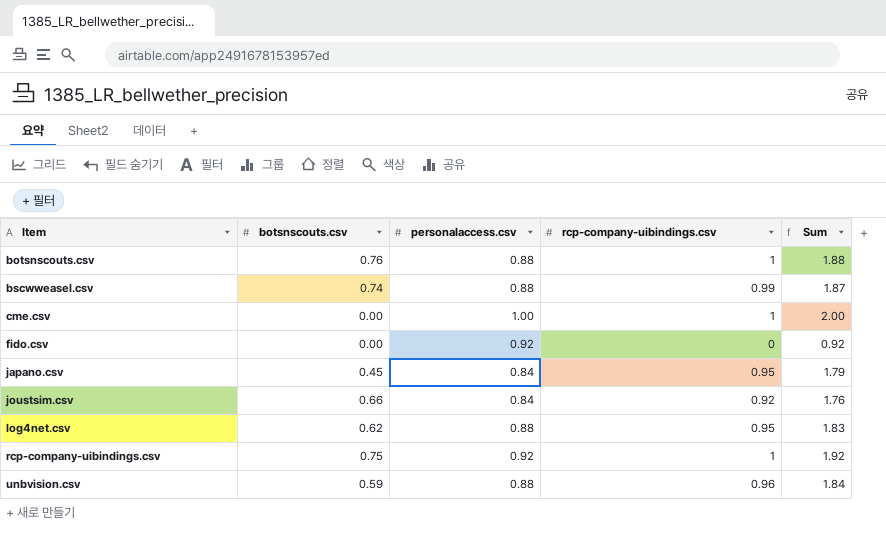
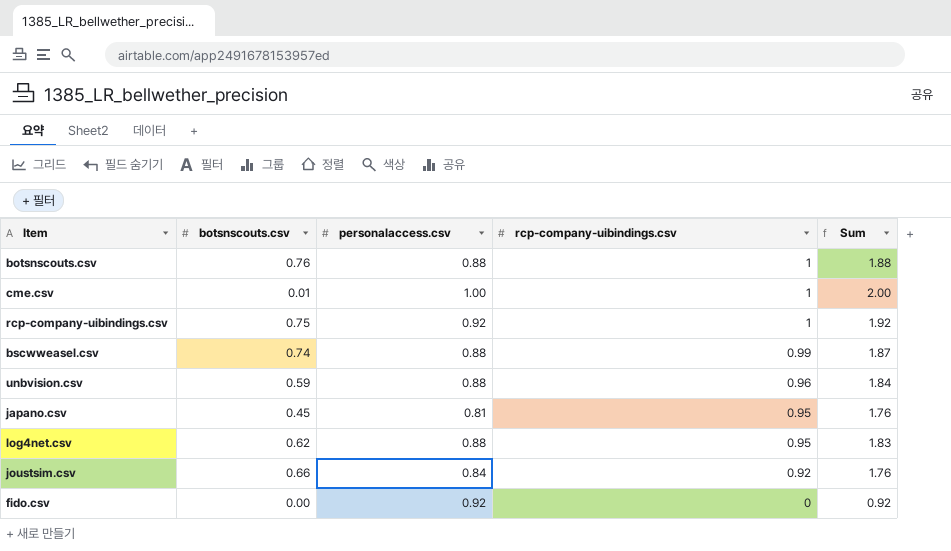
row order: Item ascending -> rcp-company-uibindings.csv descending
cme.csv | botsnscouts.csv: 0.00 -> 0.01
japano.csv | personalaccess.csv: 0.84 -> 0.81
japano.csv | Sum: 1.79 -> 1.76

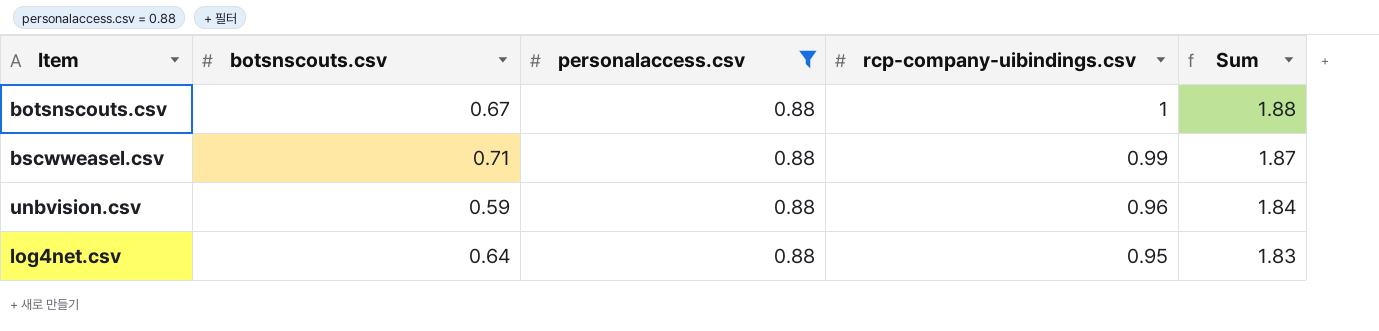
filter: none -> personalaccess.csv = 0.88
botsnscouts.csv | botsnscouts.csv: 0.76 -> 0.67
bscwweasel.csv | botsnscouts.csv: 0.74 -> 0.71
log4net.csv | botsnscouts.csv: 0.62 -> 0.64

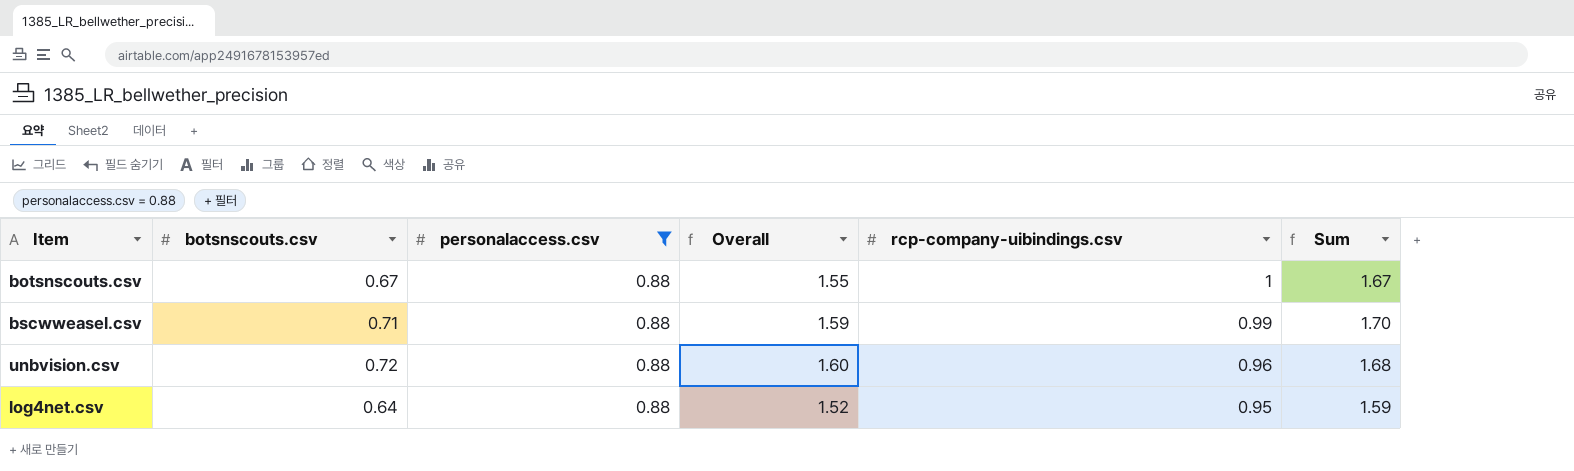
column Overall | formula: none -> [botsnscouts.csv] + [personalaccess.csv]
column Sum | formula: [personalaccess.csv] + [rcp-company-uibindings.csv] -> [botsnscouts.csv] + [rcp-company-uibindings.csv]
unbvision.csv | botsnscouts.csv: 0.59 -> 0.72

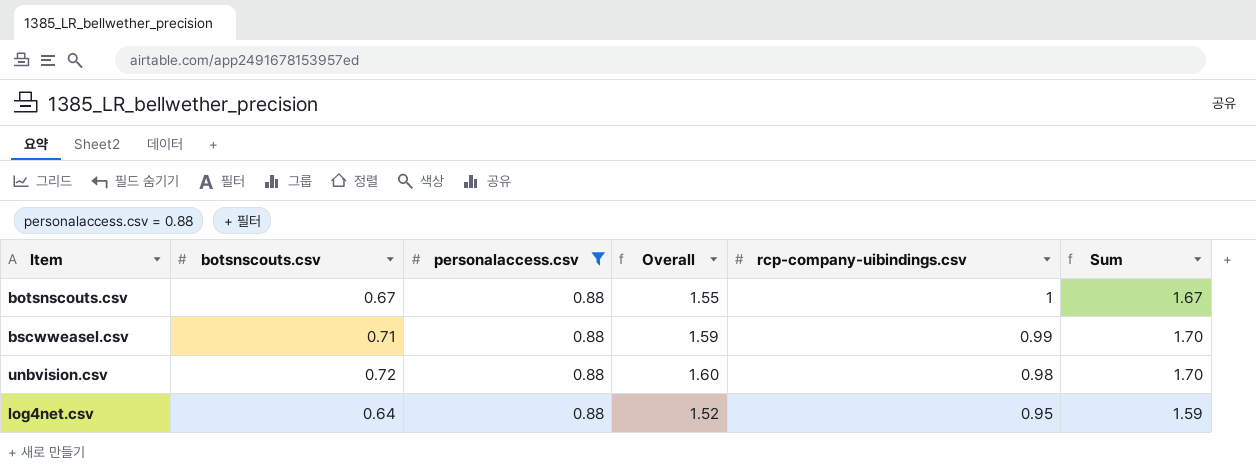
unbvision.csv | rcp-company-uibindings.csv: 0.96 -> 0.98
unbvision.csv | Sum: 1.68 -> 1.70

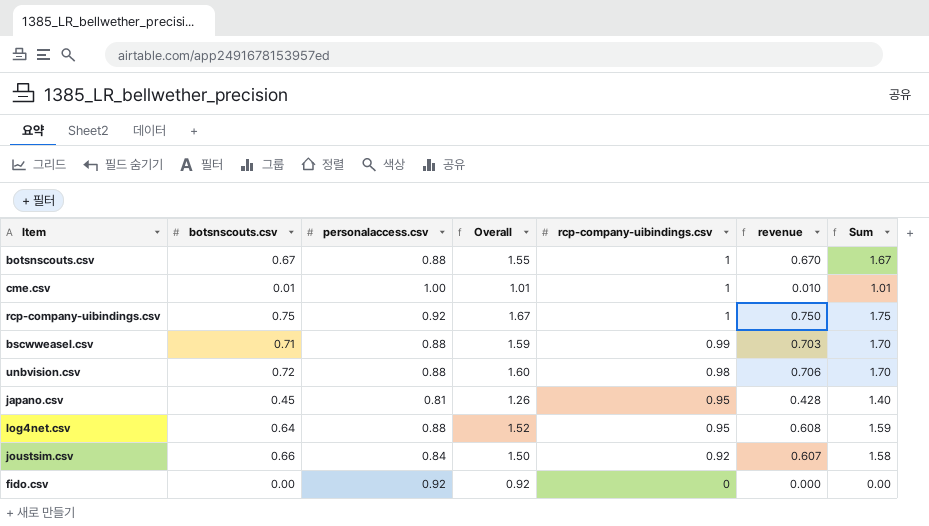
filter: personalaccess.csv = 0.88 -> none
column revenue | formula: none -> [botsnscouts.csv] * [rcp-company-uibindings.csv]

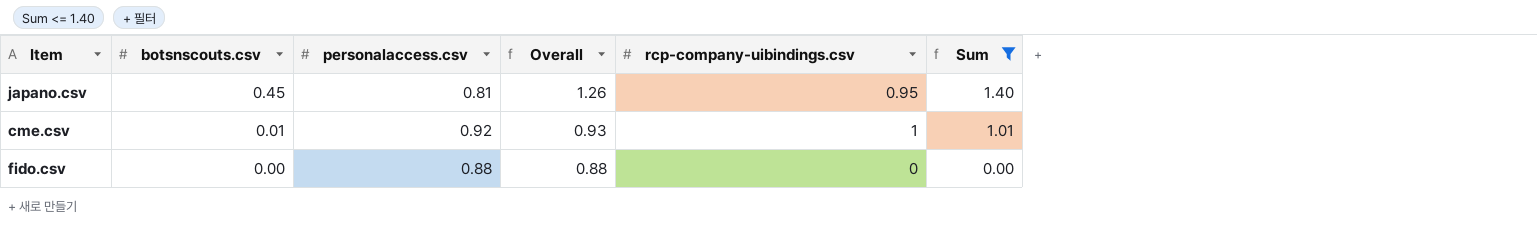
filter: none -> Sum <= 1.40
row order: rcp-company-uibindings.csv descending -> botsnscouts.csv descending
column revenue | formula: [botsnscouts.csv] * [rcp-company-uibindings.csv] -> none
cme.csv | personalaccess.csv: 1.00 -> 0.92
cme.csv | Overall: 1.01 -> 0.93
fido.csv | personalaccess.csv: 0.92 -> 0.88
fido.csv | Overall: 0.92 -> 0.88

